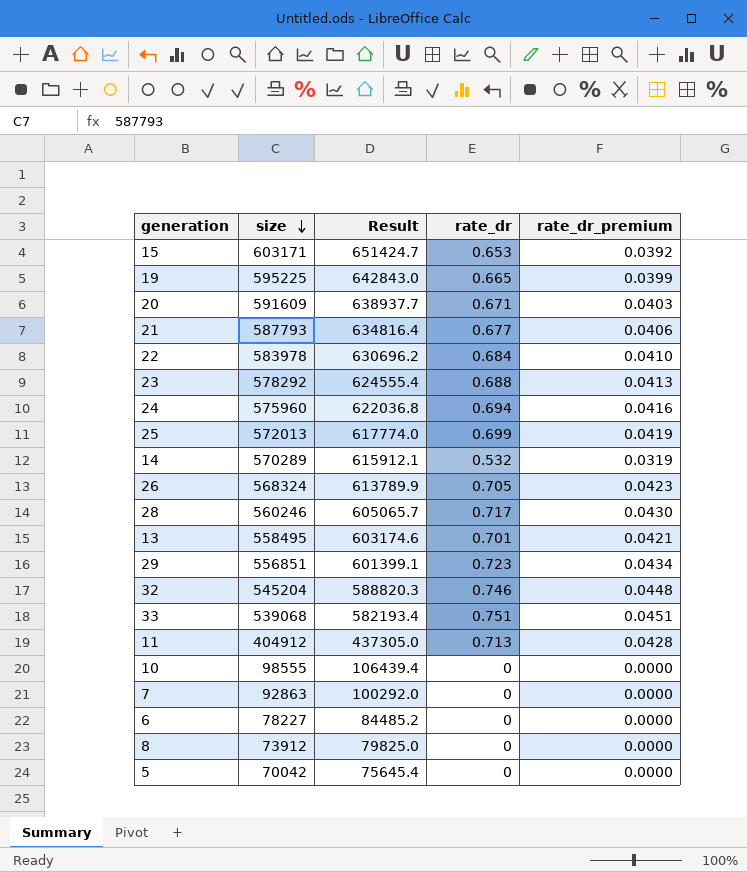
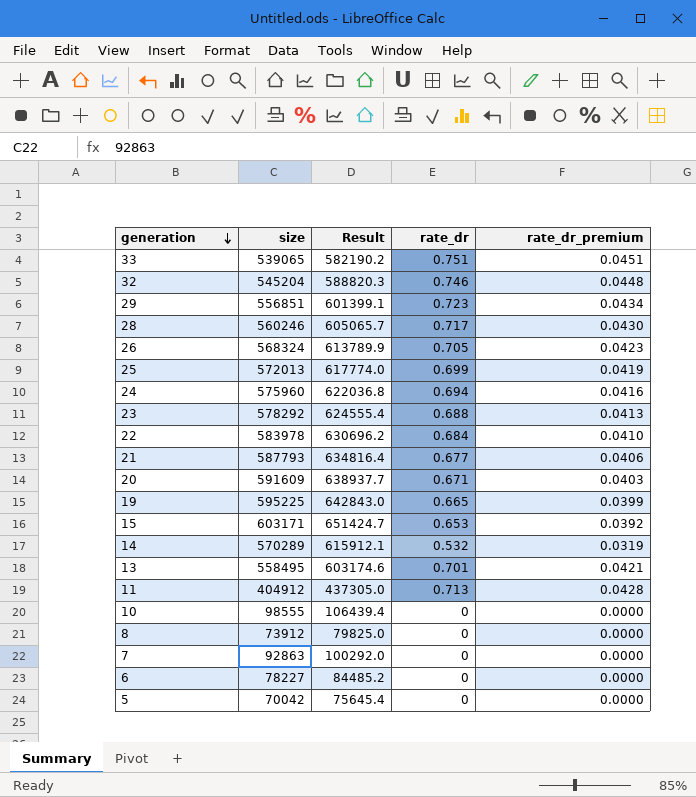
row order: size descending -> generation descending
33 | size: 539068 -> 539065
33 | Result: 582193.4 -> 582190.2

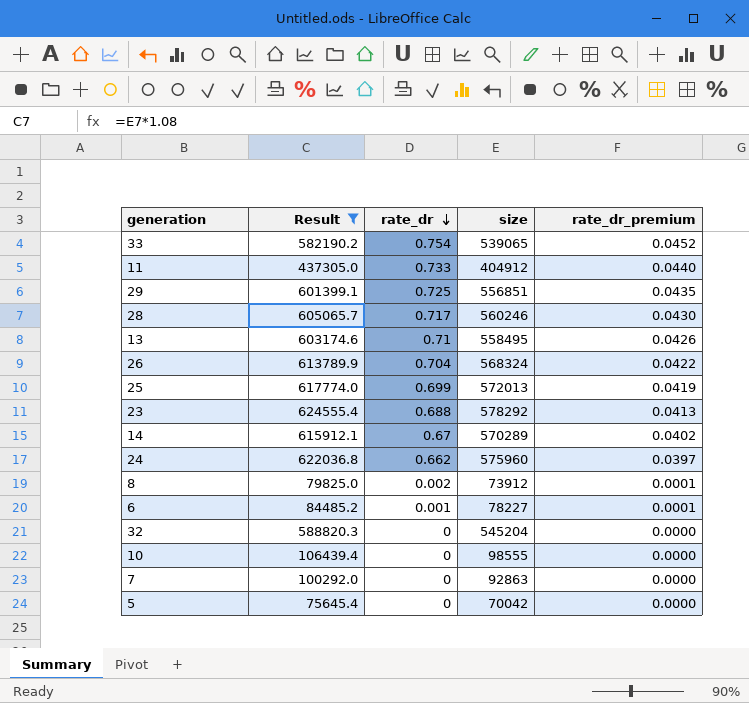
filter: none -> Result <= 624555.4
row order: generation descending -> rate_dr descending
column size | position: 2 -> 4
33 | rate_dr: 0.751 -> 0.754
33 | rate_dr_premium: 0.0451 -> 0.0452
11 | rate_dr: 0.713 -> 0.733
11 | rate_dr_premium: 0.0428 -> 0.0440
29 | rate_dr: 0.723 -> 0.725
29 | rate_dr_premium: 0.0434 -> 0.0435
13 | rate_dr: 0.701 -> 0.71
13 | rate_dr_premium: 0.0421 -> 0.0426
26 | rate_dr: 0.705 -> 0.704
26 | rate_dr_premium: 0.0423 -> 0.0422
14 | rate_dr: 0.532 -> 0.67
14 | rate_dr_premium: 0.0319 -> 0.0402
24 | rate_dr: 0.694 -> 0.662
24 | rate_dr_premium: 0.0416 -> 0.0397
8 | rate_dr: 0 -> 0.002
8 | rate_dr_premium: 0.0000 -> 0.0001
6 | rate_dr: 0 -> 0.001
6 | rate_dr_premium: 0.0000 -> 0.0001
32 | rate_dr: 0.746 -> 0
32 | rate_dr_premium: 0.0448 -> 0.0000

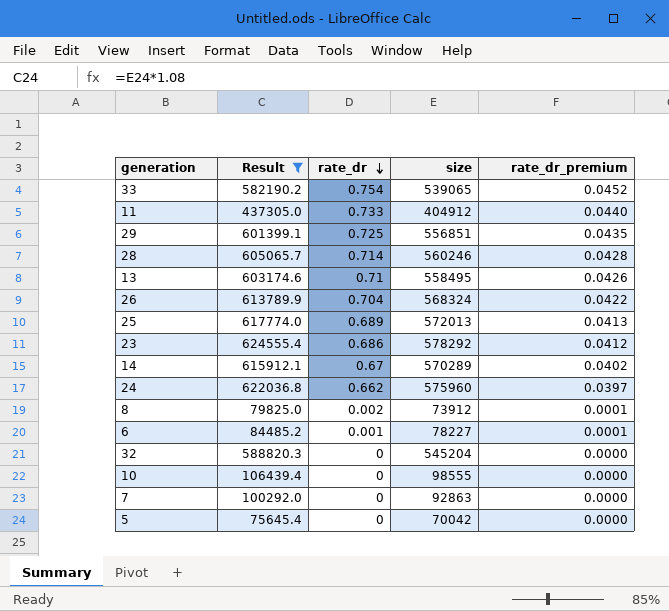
28 | rate_dr: 0.717 -> 0.714
28 | rate_dr_premium: 0.0430 -> 0.0428
25 | rate_dr: 0.699 -> 0.689
25 | rate_dr_premium: 0.0419 -> 0.0413
23 | rate_dr: 0.688 -> 0.686
23 | rate_dr_premium: 0.0413 -> 0.0412

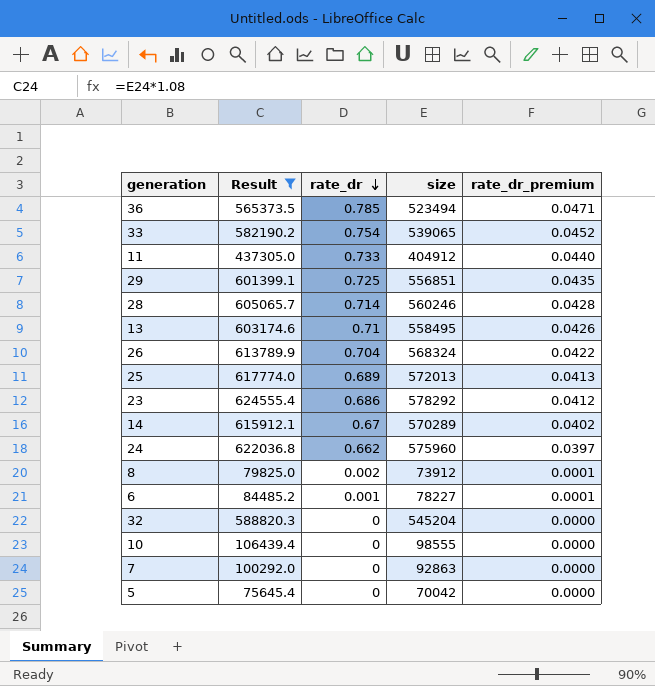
row 36: none -> 565373.5 | 0.785 | 523494 | 0.0471

